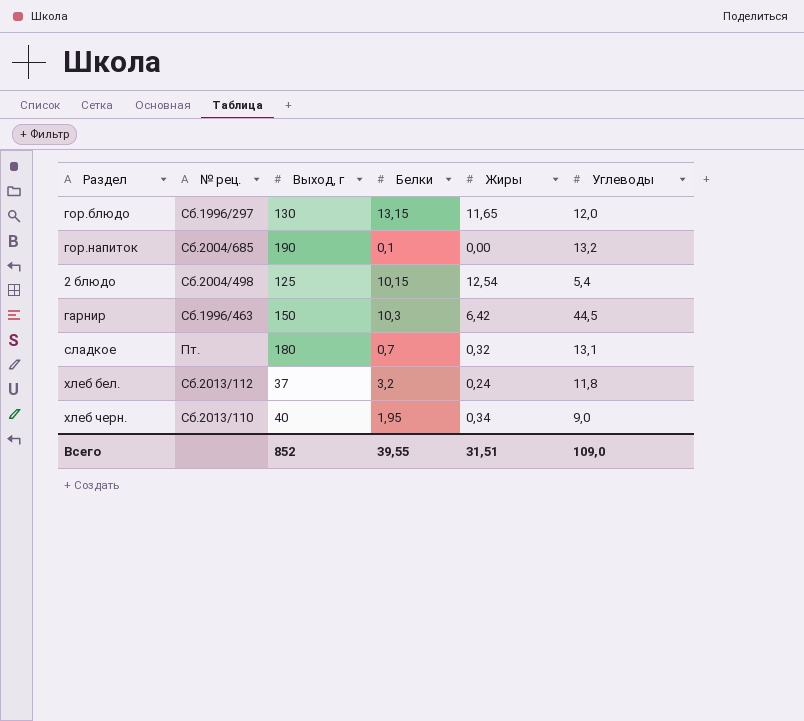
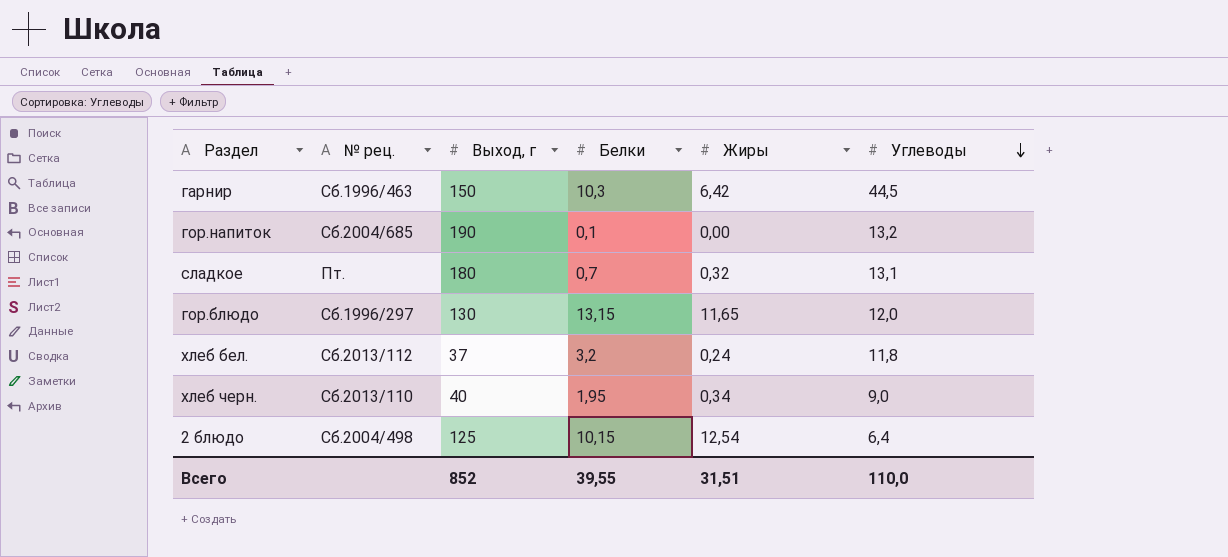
row order: none -> Углеводы descending
2 блюдо | Углеводы: 5,4 -> 6,4
Всего | Углеводы: 109,0 -> 110,0

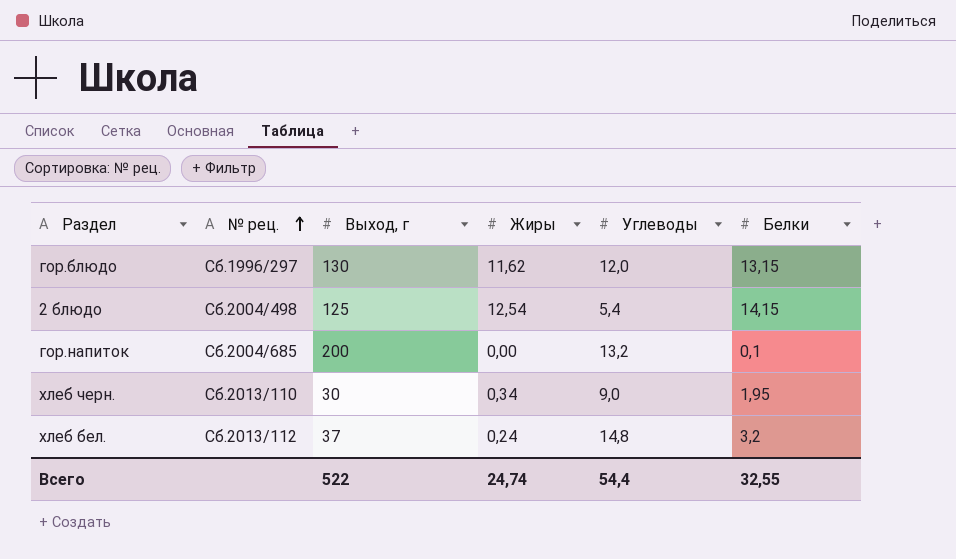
row order: Углеводы descending -> № рец. ascending
column Белки | position: 4 -> 6
row гарнир: Сб.1996/463 | 150 | 10,3 | 6,42 | 44,5 -> none
row сладкое: Пт. | 180 | 0,7 | 0,32 | 13,1 -> none
гор.блюдо | Жиры: 11,65 -> 11,62
2 блюдо | Углеводы: 6,4 -> 5,4
2 блюдо | Белки: 10,15 -> 14,15
гор.напиток | Выход, г: 190 -> 200
хлеб черн. | Выход, г: 40 -> 30
хлеб бел. | Углеводы: 11,8 -> 14,8
Всего | Выход, г: 852 -> 522
Всего | Жиры: 31,51 -> 24,74
Всего | Углеводы: 110,0 -> 54,4
Всего | Белки: 39,55 -> 32,55

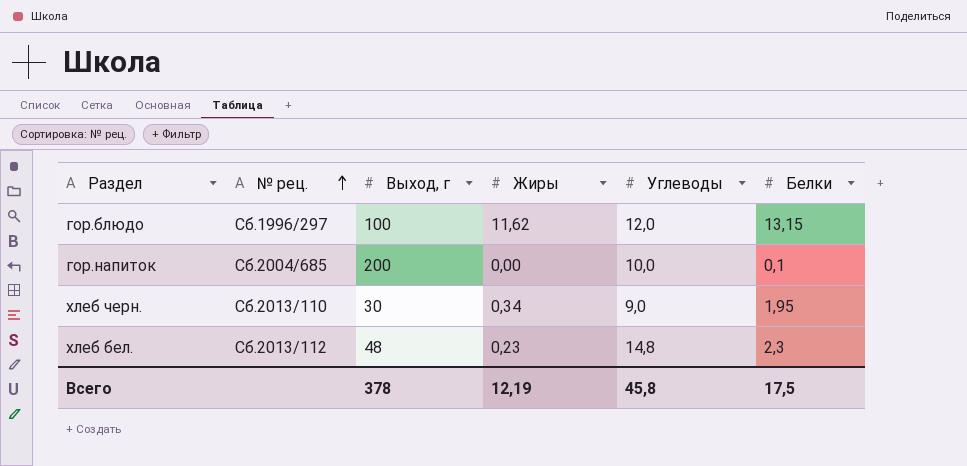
row 2 блюдо: Сб.2004/498 | 125 | 12,54 | 5,4 | 14,15 -> none
гор.блюдо | Выход, г: 130 -> 100
гор.напиток | Углеводы: 13,2 -> 10,0
хлеб бел. | Выход, г: 37 -> 48
хлеб бел. | Жиры: 0,24 -> 0,23
хлеб бел. | Белки: 3,2 -> 2,3
Всего | Выход, г: 522 -> 378
Всего | Жиры: 24,74 -> 12,19
Всего | Углеводы: 54,4 -> 45,8
Всего | Белки: 32,55 -> 17,5

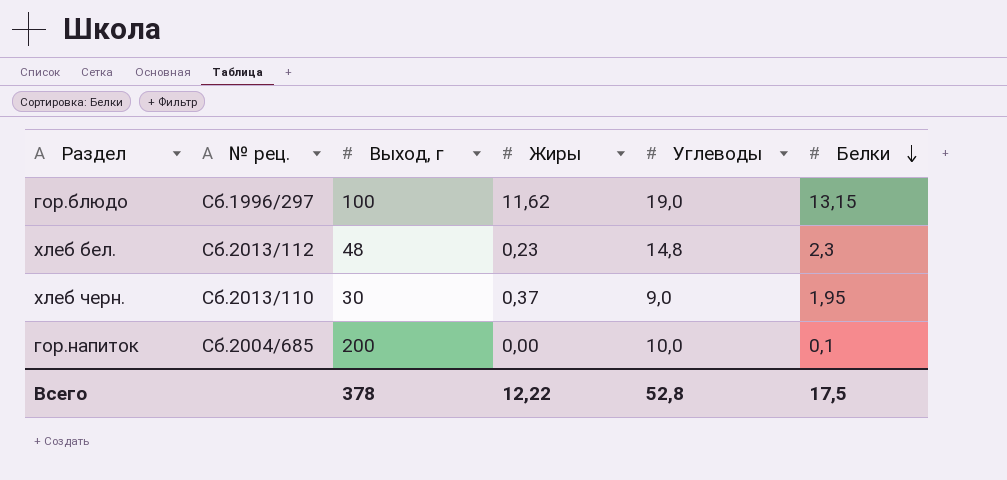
row order: № рец. ascending -> Белки descending
гор.блюдо | Углеводы: 12,0 -> 19,0
хлеб черн. | Жиры: 0,34 -> 0,37
Всего | Жиры: 12,19 -> 12,22
Всего | Углеводы: 45,8 -> 52,8

